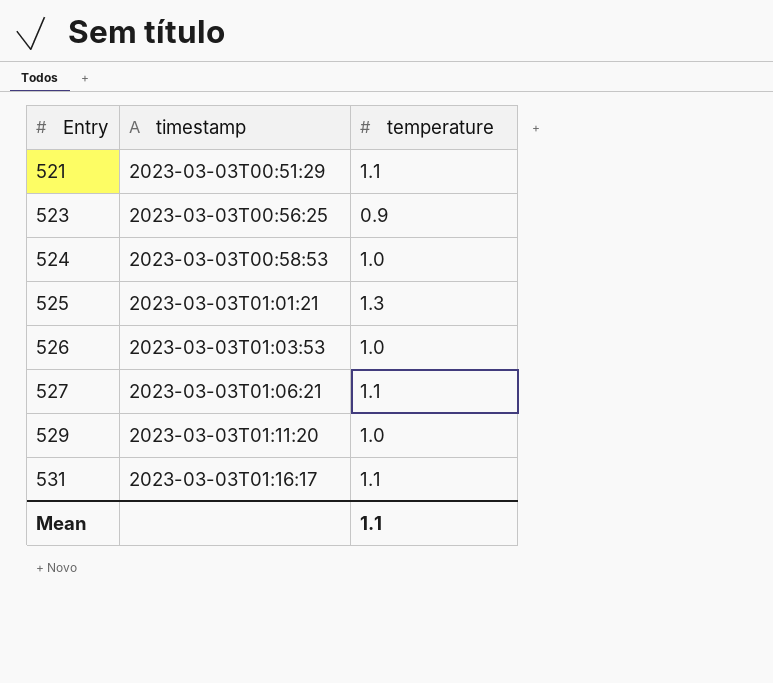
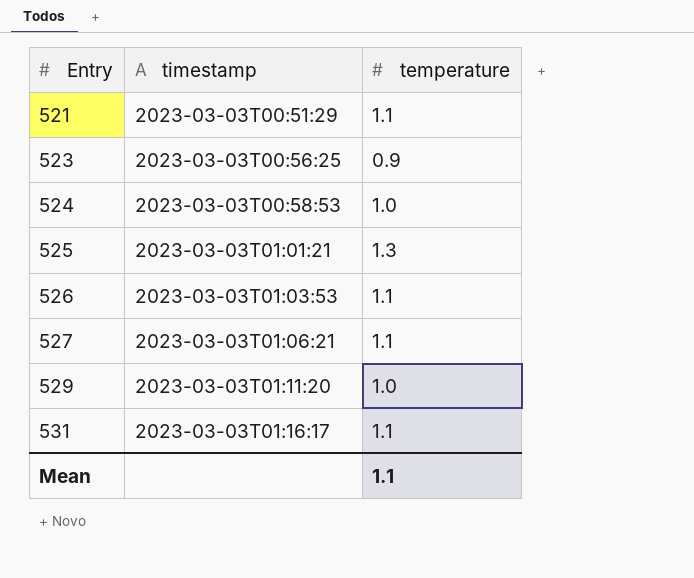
526 | temperature: 1.0 -> 1.1

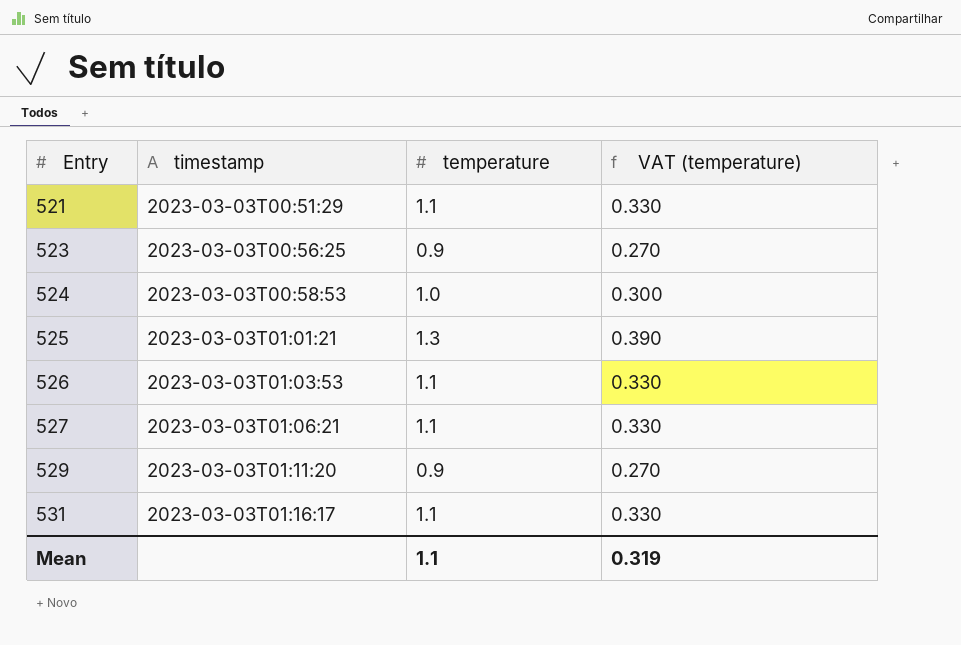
column VAT (temperature) | formula: none -> [temperature] * 0.3
529 | temperature: 1.0 -> 0.9

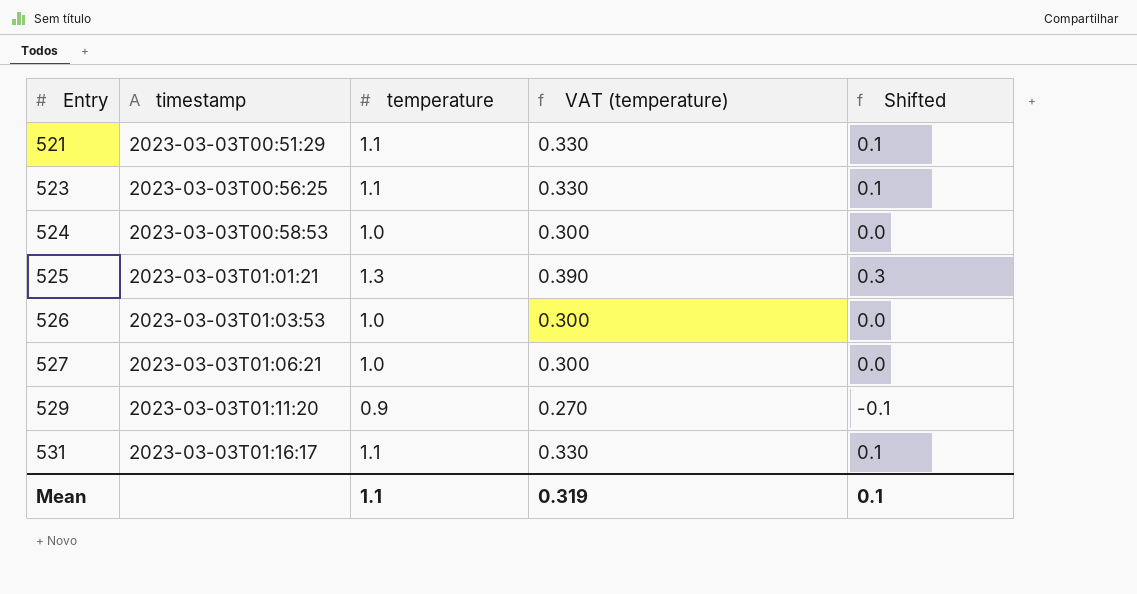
column Shifted | formula: none -> [temperature] - 1
523 | temperature: 0.9 -> 1.1
523 | VAT (temperature): 0.270 -> 0.330
526 | temperature: 1.1 -> 1.0
526 | VAT (temperature): 0.330 -> 0.300
527 | temperature: 1.1 -> 1.0
527 | VAT (temperature): 0.330 -> 0.300

